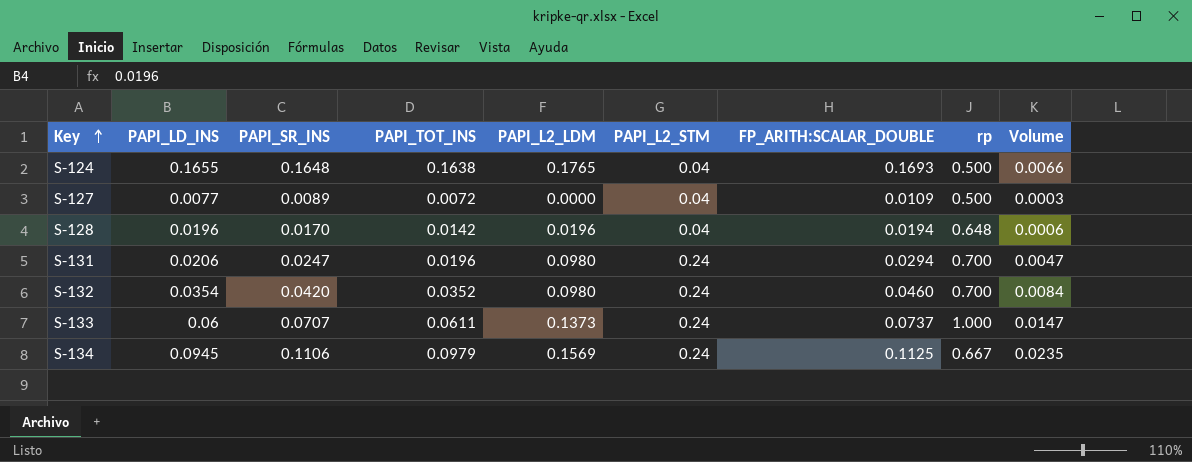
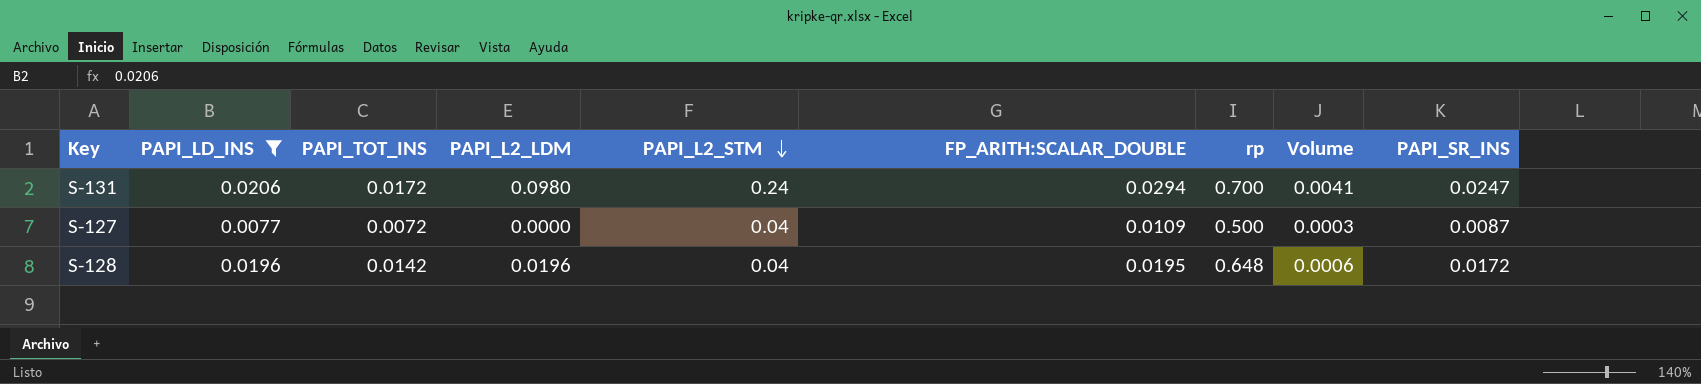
filter: none -> PAPI_LD_INS <= 0.0206
row order: Key ascending -> PAPI_L2_STM descending
column PAPI_SR_INS | position: 3 -> 9
S-131 | PAPI_TOT_INS: 0.0196 -> 0.0172
S-131 | Volume: 0.0047 -> 0.0041
S-127 | PAPI_SR_INS: 0.0089 -> 0.0087
S-128 | FP_ARITH:SCALAR_DOUBLE: 0.0194 -> 0.0195
S-128 | PAPI_SR_INS: 0.0170 -> 0.0172

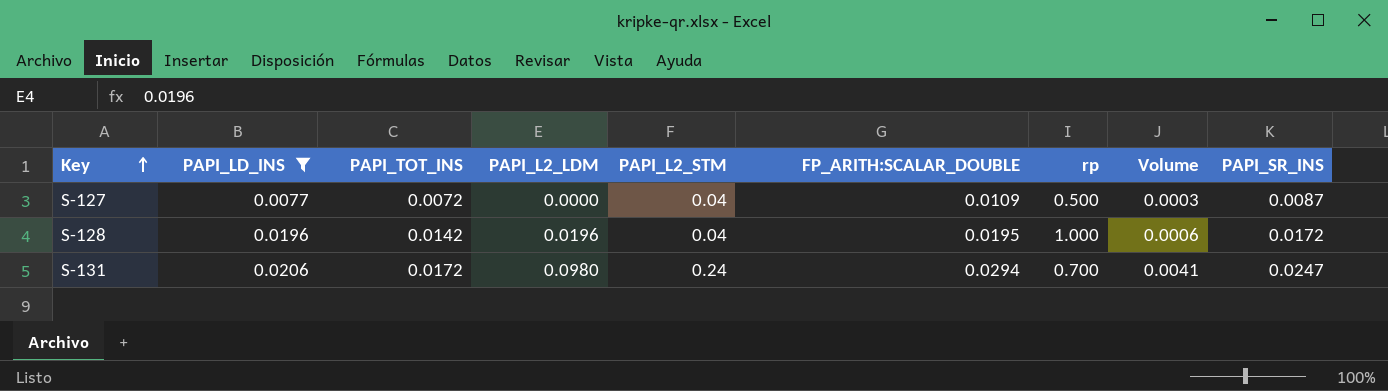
row order: PAPI_L2_STM descending -> Key ascending
S-128 | rp: 0.648 -> 1.000

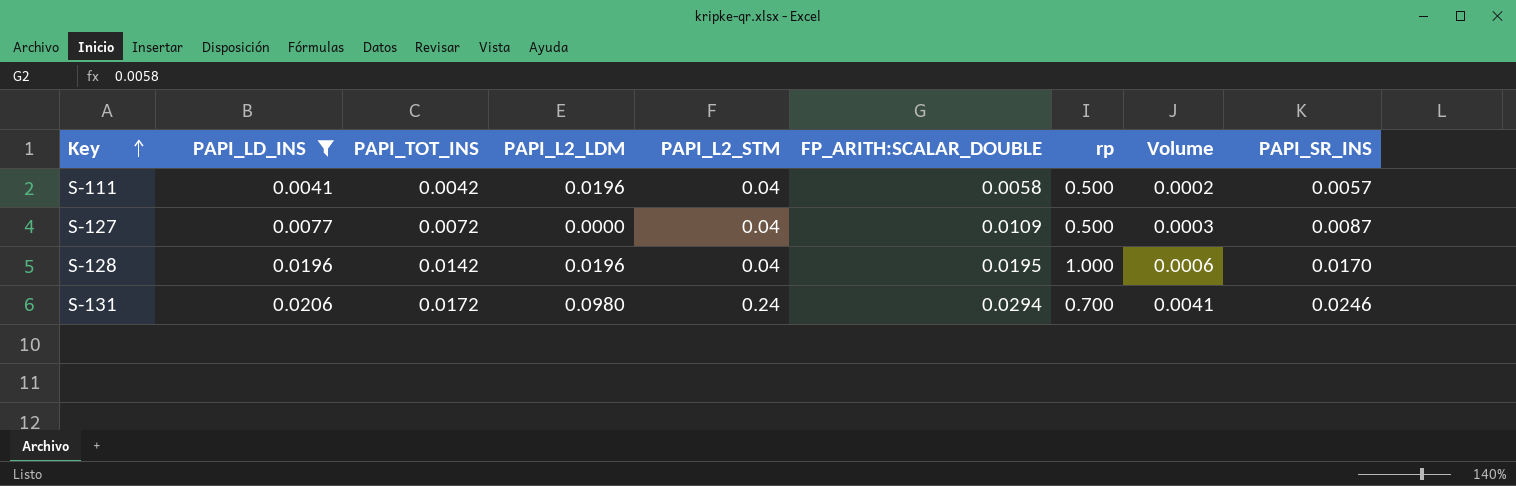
row S-111: none -> 0.0041 | 0.0042 | 0.0196 | 0.04 | 0.0058 | 0.500 | 0.0002 | 0.0057
S-128 | PAPI_SR_INS: 0.0172 -> 0.0170
S-131 | PAPI_SR_INS: 0.0247 -> 0.0246

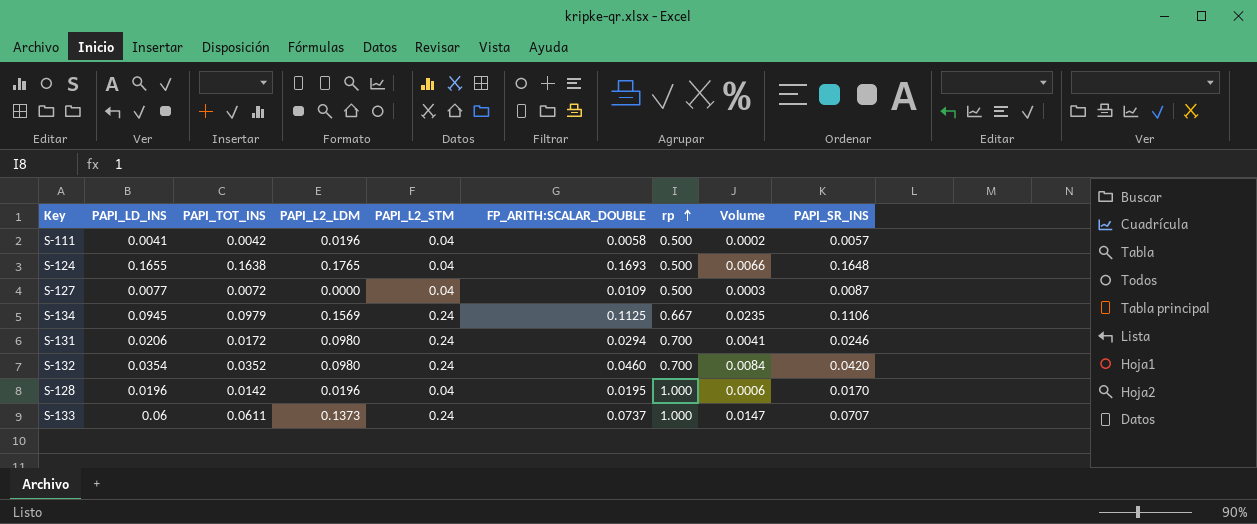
filter: PAPI_LD_INS <= 0.0206 -> none
row order: Key ascending -> rp ascending

